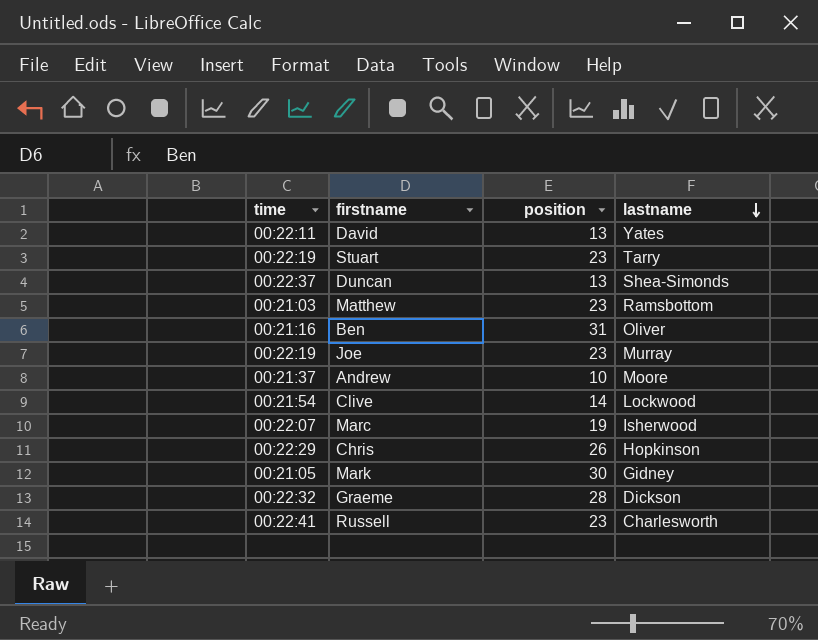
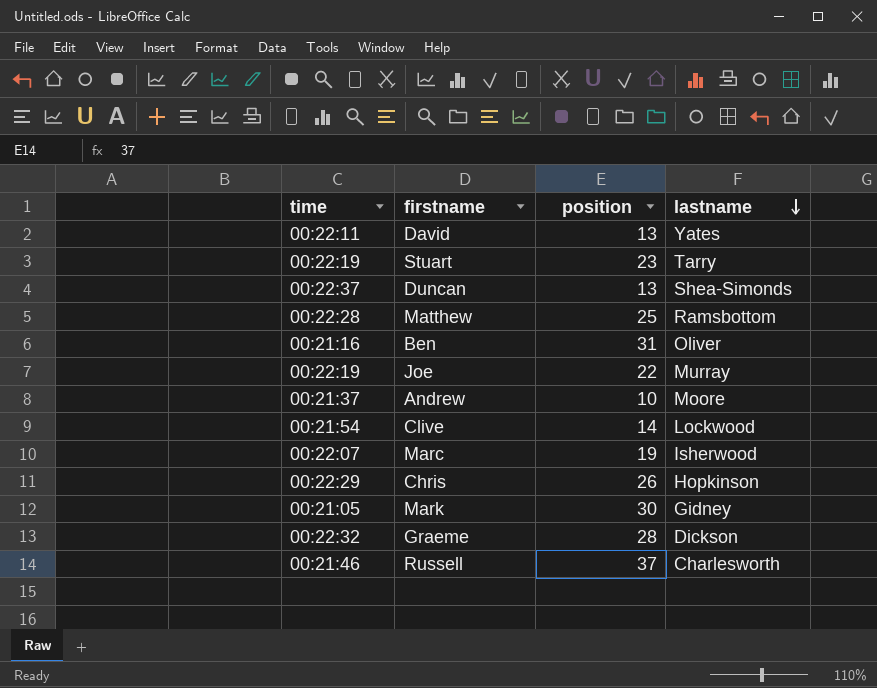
Matthew | time: 00:21:03 -> 00:22:28
Matthew | position: 23 -> 25
Joe | position: 23 -> 22
Russell | time: 00:22:41 -> 00:21:46
Russell | position: 23 -> 37

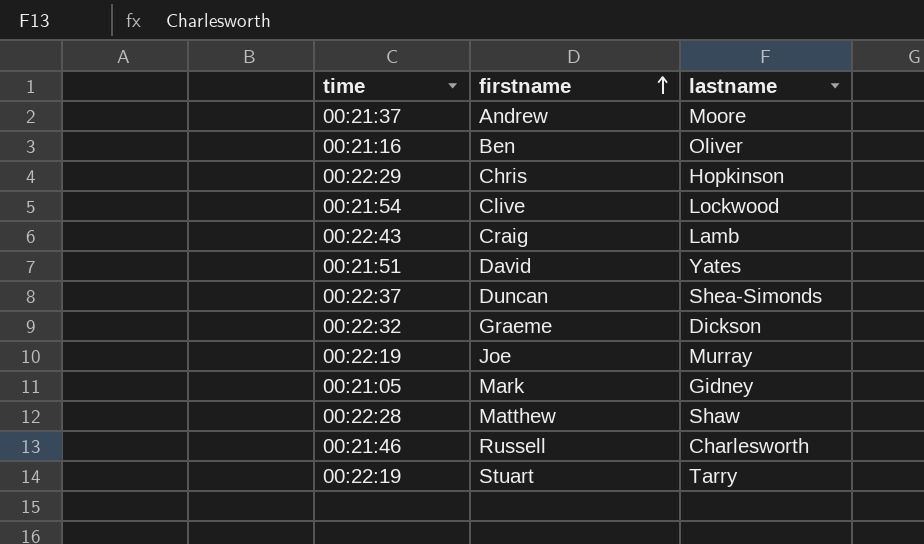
row order: lastname descending -> firstname ascending
column position | position: 3 -> none
row Marc: 00:22:07 | 19 | Isherwood -> none
row Craig: none -> 00:22:43 | Lamb
David | time: 00:22:11 -> 00:21:51
Matthew | lastname: Ramsbottom -> Shaw

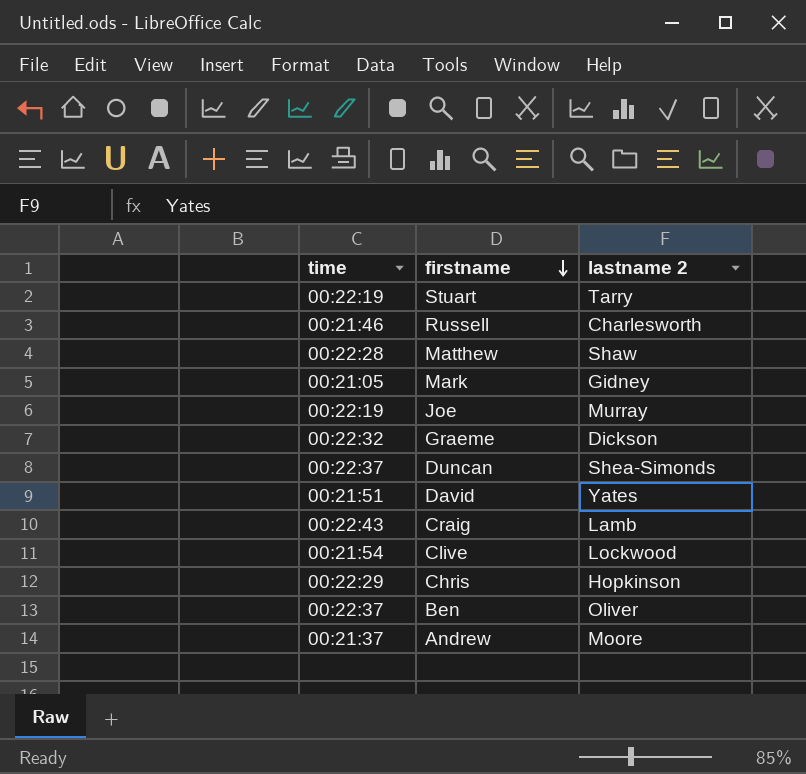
row order: firstname ascending -> firstname descending
column name: lastname -> lastname 2
Ben | time: 00:21:16 -> 00:22:37

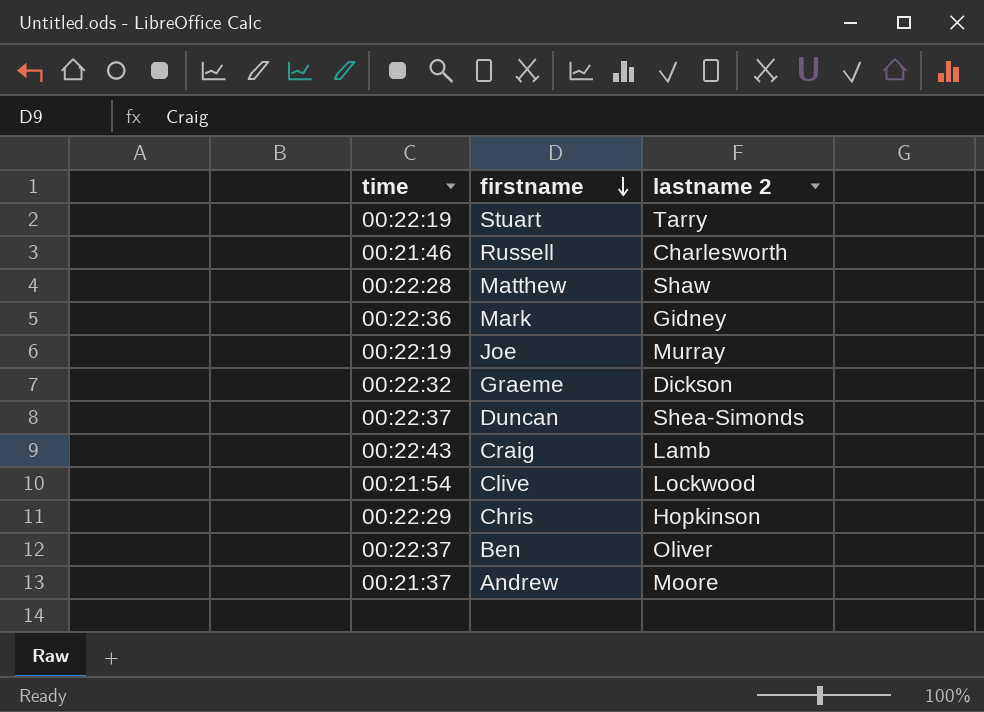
row David: 00:21:51 | Yates -> none
Mark | time: 00:21:05 -> 00:22:36

